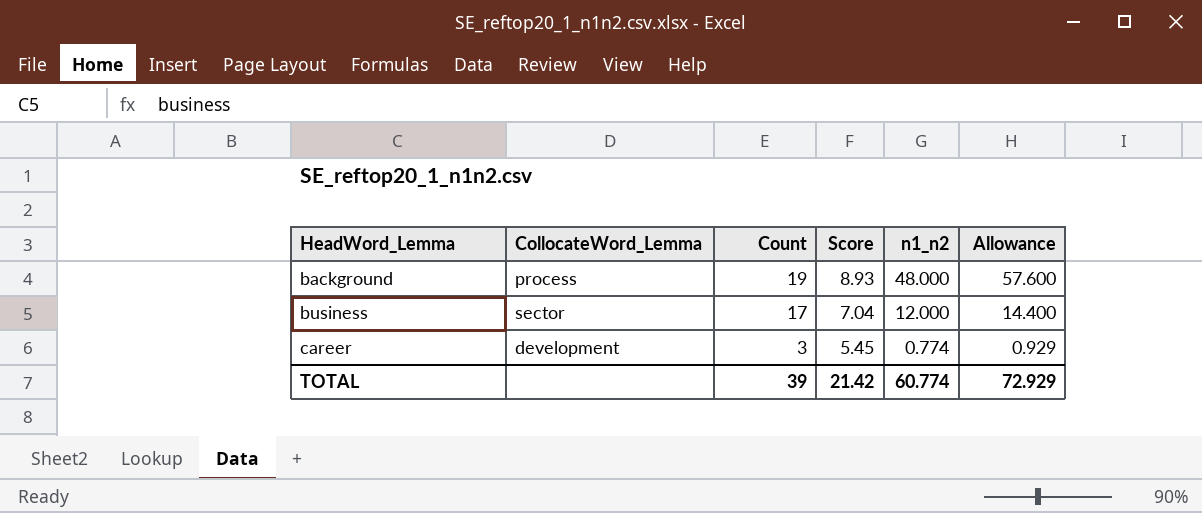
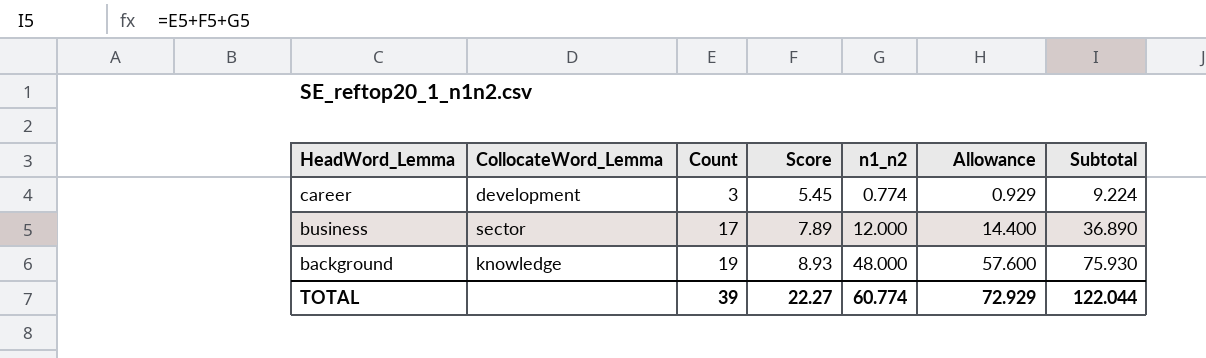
row order: HeadWord_Lemma ascending -> HeadWord_Lemma descending
column Subtotal | formula: none -> [Count] + [Score] + [n1_n2]
business | Score: 7.04 -> 7.89
background | CollocateWord_Lemma: process -> knowledge
TOTAL | Score: 21.42 -> 22.27

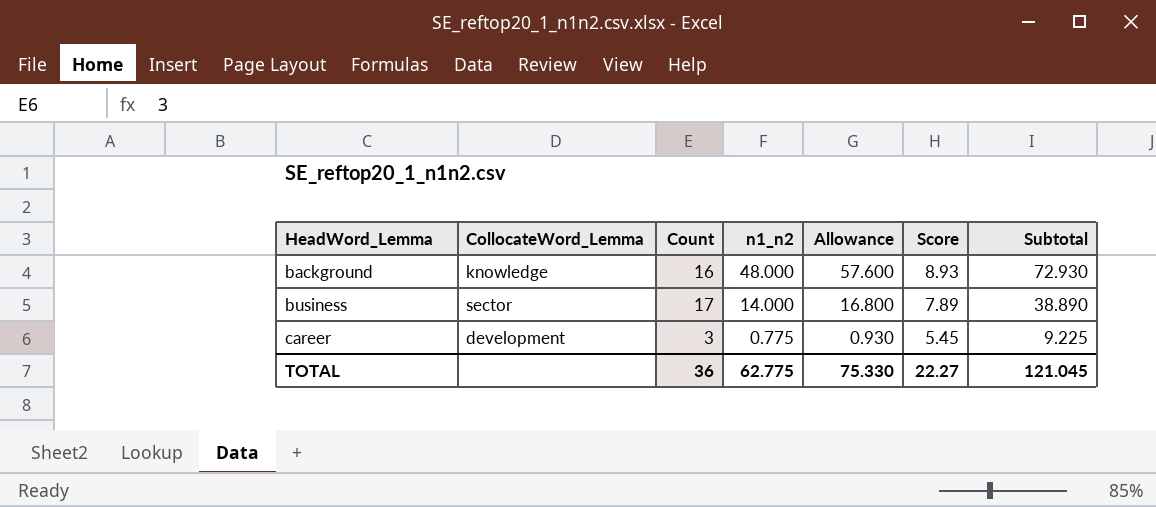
row order: HeadWord_Lemma descending -> HeadWord_Lemma ascending
column Score | position: 4 -> 6
background | Count: 19 -> 16
background | Subtotal: 75.930 -> 72.930
business | n1_n2: 12.000 -> 14.000
business | Allowance: 14.400 -> 16.800
business | Subtotal: 36.890 -> 38.890
career | n1_n2: 0.774 -> 0.775
career | Allowance: 0.929 -> 0.930
career | Subtotal: 9.224 -> 9.225
TOTAL | Count: 39 -> 36
TOTAL | n1_n2: 60.774 -> 62.775
TOTAL | Allowance: 72.929 -> 75.330
TOTAL | Subtotal: 122.044 -> 121.045

